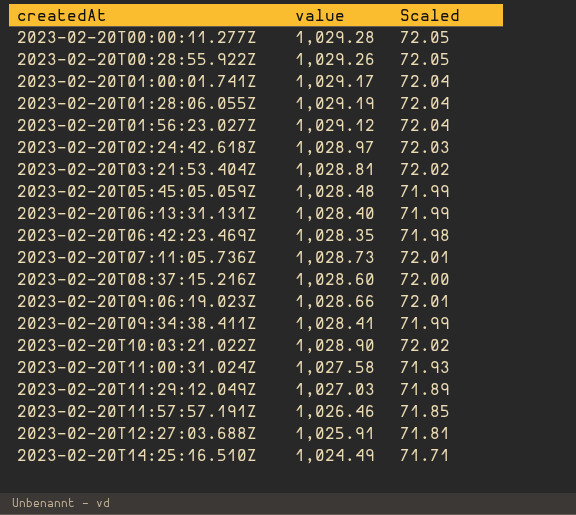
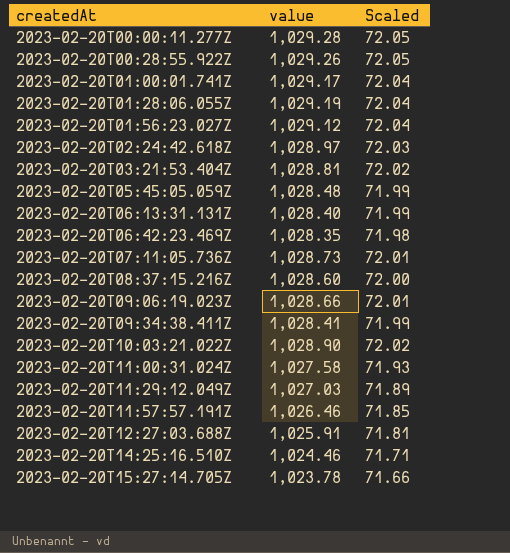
2023-02-20T14:25:16.510Z | value: 1,024.49 -> 1,024.46
row 2023-02-20T15:27:14.705Z: none -> 1,023.78 | 71.66

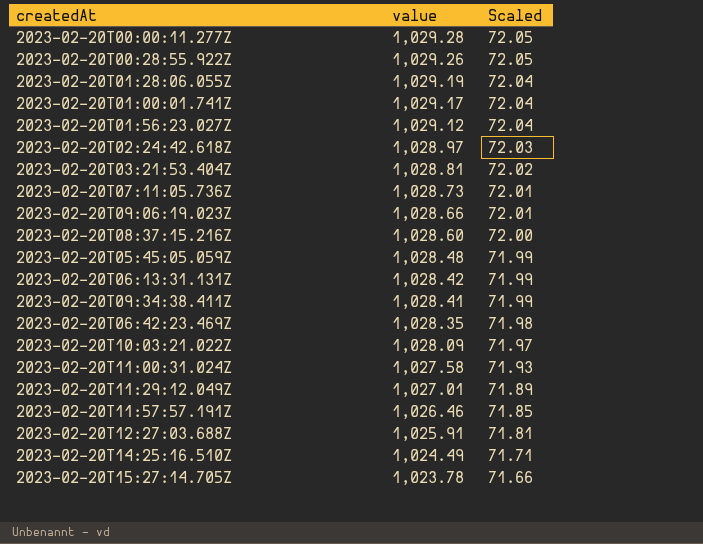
row order: createdAt ascending -> value descending
2023-02-20T06:13:31.131Z | value: 1,028.40 -> 1,028.42
2023-02-20T10:03:21.022Z | value: 1,028.90 -> 1,028.09
2023-02-20T10:03:21.022Z | Scaled: 72.02 -> 71.97
2023-02-20T11:29:12.049Z | value: 1,027.03 -> 1,027.01
2023-02-20T14:25:16.510Z | value: 1,024.46 -> 1,024.49

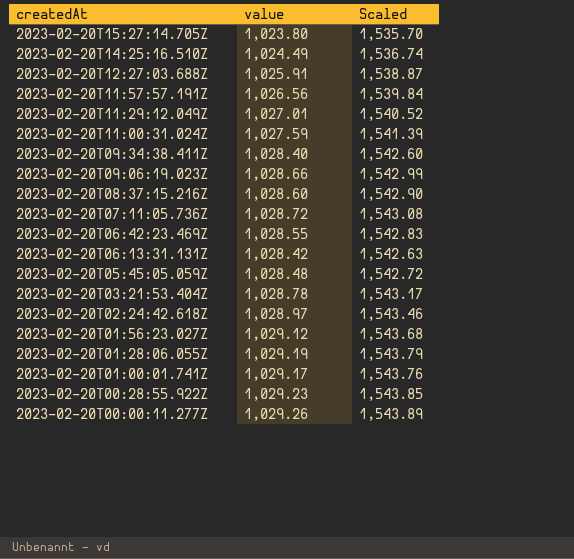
row order: value descending -> createdAt descending
column Scaled | formula: [value] * 0.07 -> [value] * 1.5
row 2023-02-20T10:03:21.022Z: 1,028.09 | 71.97 -> none
2023-02-20T15:27:14.705Z | value: 1,023.78 -> 1,023.80
2023-02-20T11:57:57.191Z | value: 1,026.46 -> 1,026.56
2023-02-20T11:00:31.024Z | value: 1,027.58 -> 1,027.59
2023-02-20T09:34:38.411Z | value: 1,028.41 -> 1,028.40
2023-02-20T07:11:05.736Z | value: 1,028.73 -> 1,028.72
2023-02-20T06:42:23.469Z | value: 1,028.35 -> 1,028.55
2023-02-20T03:21:53.404Z | value: 1,028.81 -> 1,028.78
2023-02-20T00:28:55.922Z | value: 1,029.26 -> 1,029.23
2023-02-20T00:00:11.277Z | value: 1,029.28 -> 1,029.26

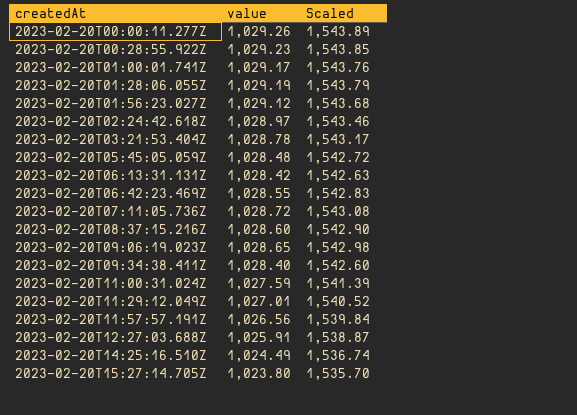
row order: createdAt descending -> createdAt ascending
2023-02-20T09:06:19.023Z | value: 1,028.66 -> 1,028.65
2023-02-20T09:06:19.023Z | Scaled: 1,542.99 -> 1,542.98

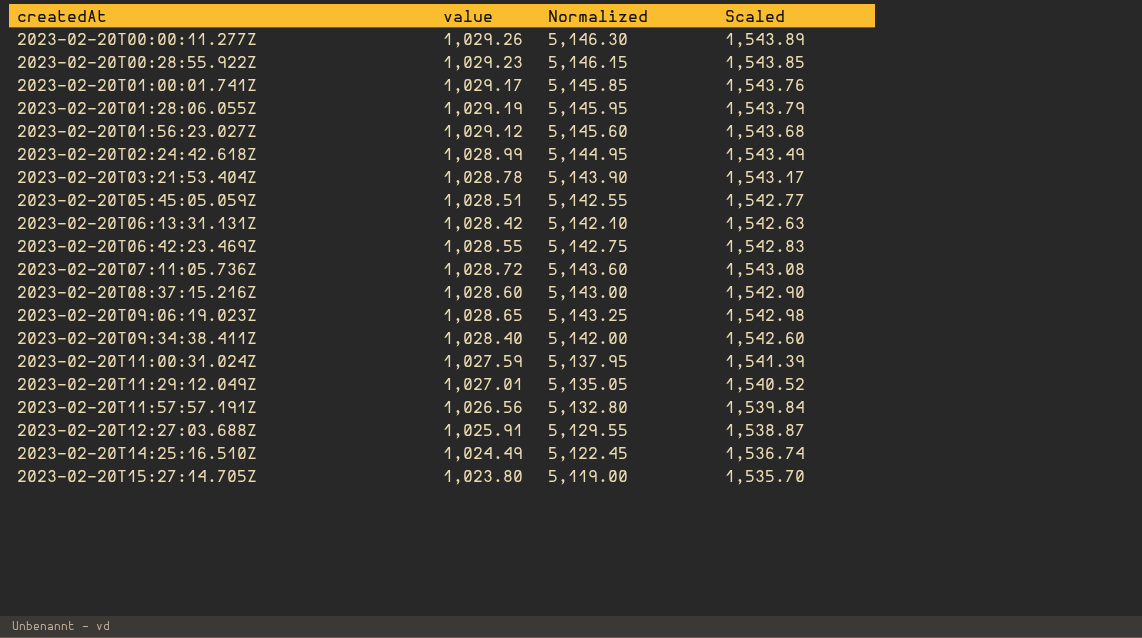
column Normalized | formula: none -> [value] * 5
2023-02-20T02:24:42.618Z | value: 1,028.97 -> 1,028.99
2023-02-20T02:24:42.618Z | Scaled: 1,543.46 -> 1,543.49
2023-02-20T05:45:05.059Z | value: 1,028.48 -> 1,028.51
2023-02-20T05:45:05.059Z | Scaled: 1,542.72 -> 1,542.77

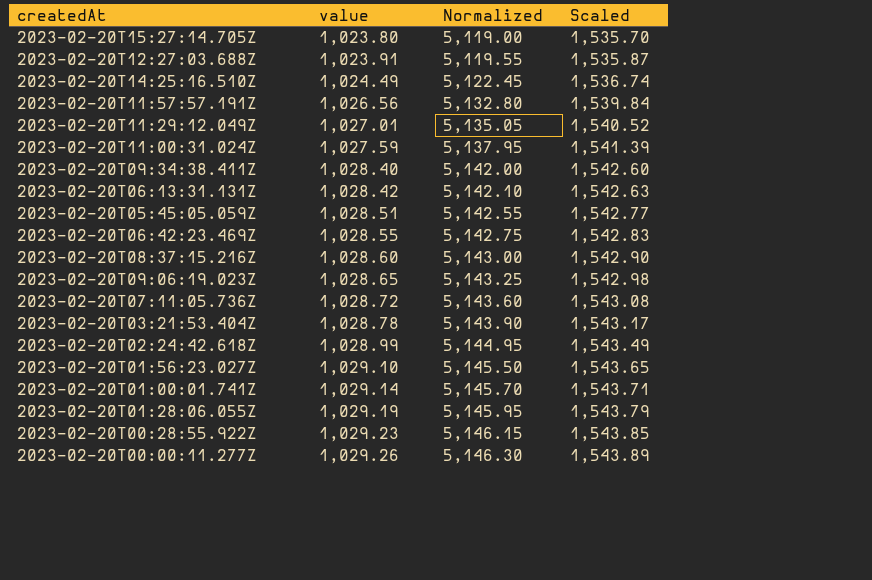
row order: createdAt ascending -> value ascending
2023-02-20T12:27:03.688Z | value: 1,025.91 -> 1,023.91
2023-02-20T12:27:03.688Z | Normalized: 5,129.55 -> 5,119.55
2023-02-20T12:27:03.688Z | Scaled: 1,538.87 -> 1,535.87
2023-02-20T01:56:23.027Z | value: 1,029.12 -> 1,029.10
2023-02-20T01:56:23.027Z | Normalized: 5,145.60 -> 5,145.50
2023-02-20T01:56:23.027Z | Scaled: 1,543.68 -> 1,543.65
2023-02-20T01:00:01.741Z | value: 1,029.17 -> 1,029.14
2023-02-20T01:00:01.741Z | Normalized: 5,145.85 -> 5,145.70
2023-02-20T01:00:01.741Z | Scaled: 1,543.76 -> 1,543.71

